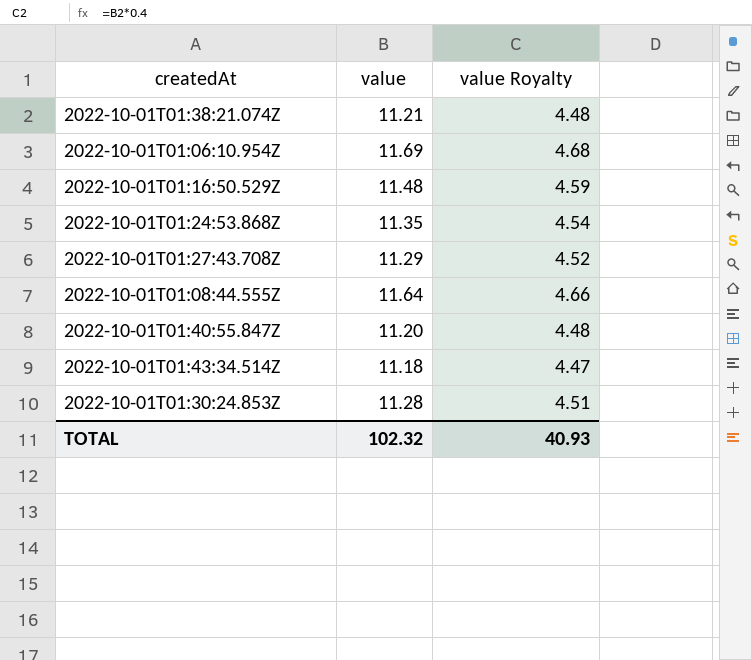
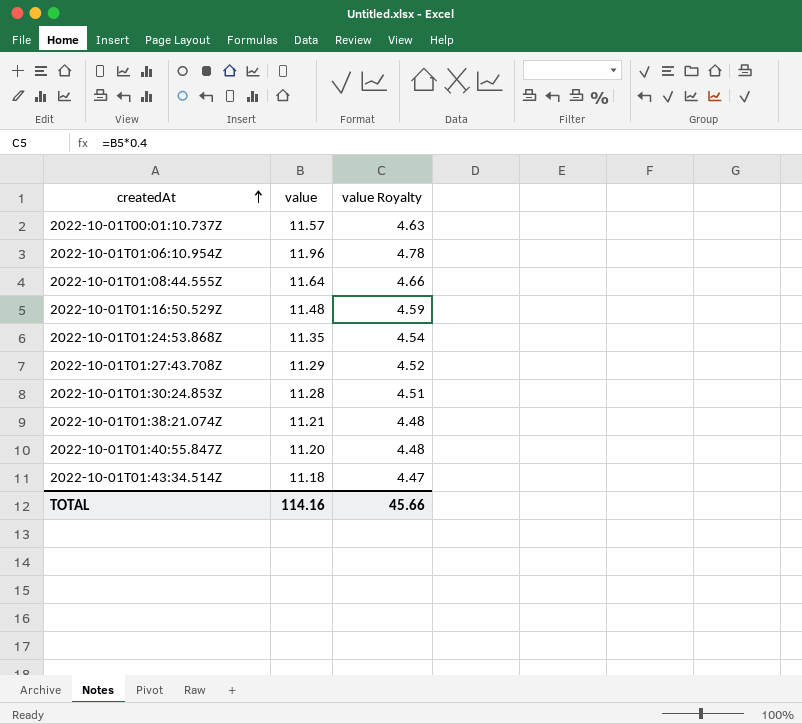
row order: none -> createdAt ascending
row 2022-10-01T00:01:10.737Z: none -> 11.57 | 4.63
2022-10-01T01:06:10.954Z | value: 11.69 -> 11.96
2022-10-01T01:06:10.954Z | value Royalty: 4.68 -> 4.78
TOTAL | value: 102.32 -> 114.16
TOTAL | value Royalty: 40.93 -> 45.66

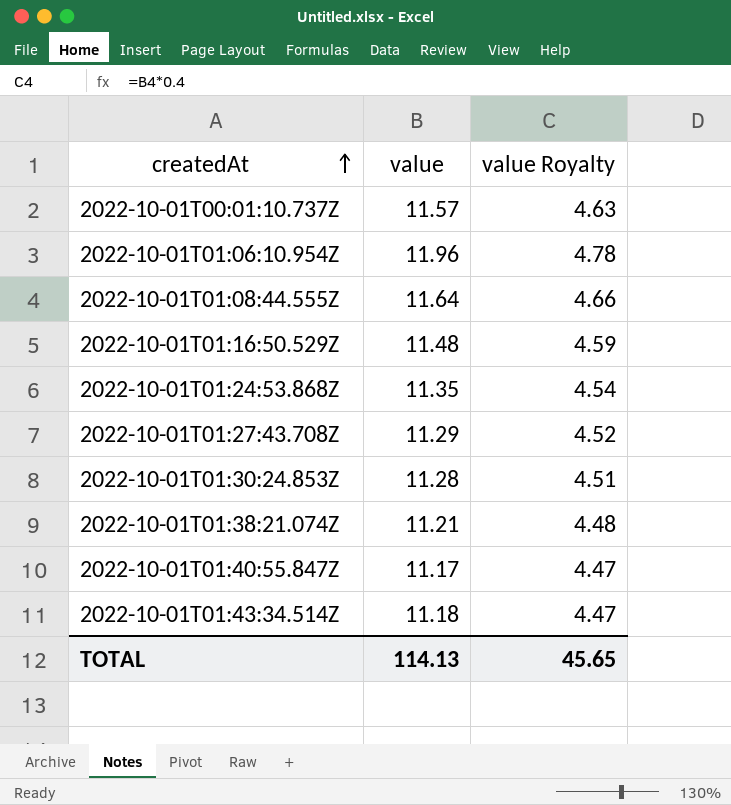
2022-10-01T01:40:55.847Z | value: 11.20 -> 11.17
2022-10-01T01:40:55.847Z | value Royalty: 4.48 -> 4.47
TOTAL | value: 114.16 -> 114.13
TOTAL | value Royalty: 45.66 -> 45.65

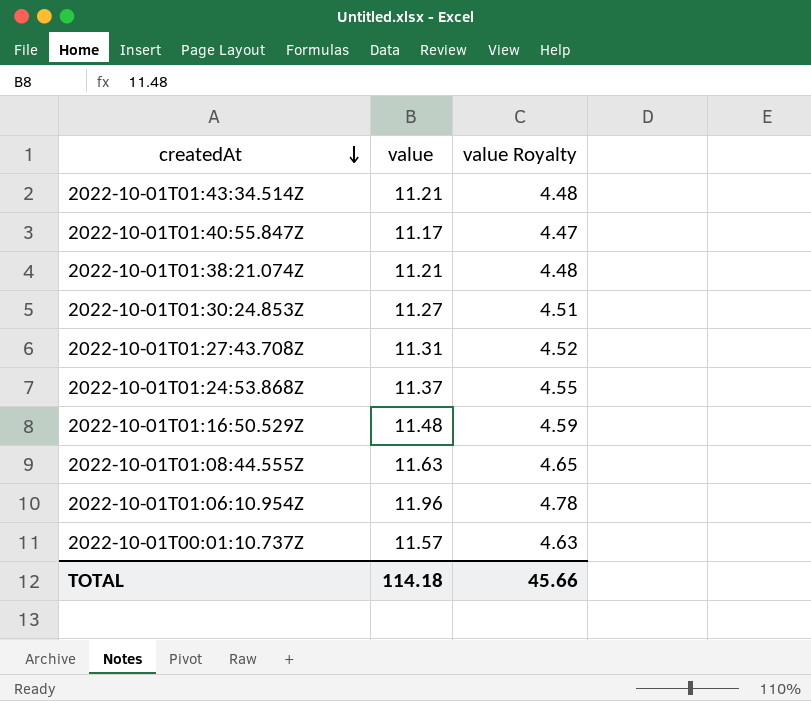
row order: createdAt ascending -> createdAt descending
2022-10-01T01:43:34.514Z | value: 11.18 -> 11.21
2022-10-01T01:43:34.514Z | value Royalty: 4.47 -> 4.48
2022-10-01T01:30:24.853Z | value: 11.28 -> 11.27
2022-10-01T01:27:43.708Z | value: 11.29 -> 11.31
2022-10-01T01:24:53.868Z | value: 11.35 -> 11.37
2022-10-01T01:24:53.868Z | value Royalty: 4.54 -> 4.55
2022-10-01T01:08:44.555Z | value: 11.64 -> 11.63
2022-10-01T01:08:44.555Z | value Royalty: 4.66 -> 4.65
TOTAL | value: 114.13 -> 114.18
TOTAL | value Royalty: 45.65 -> 45.66

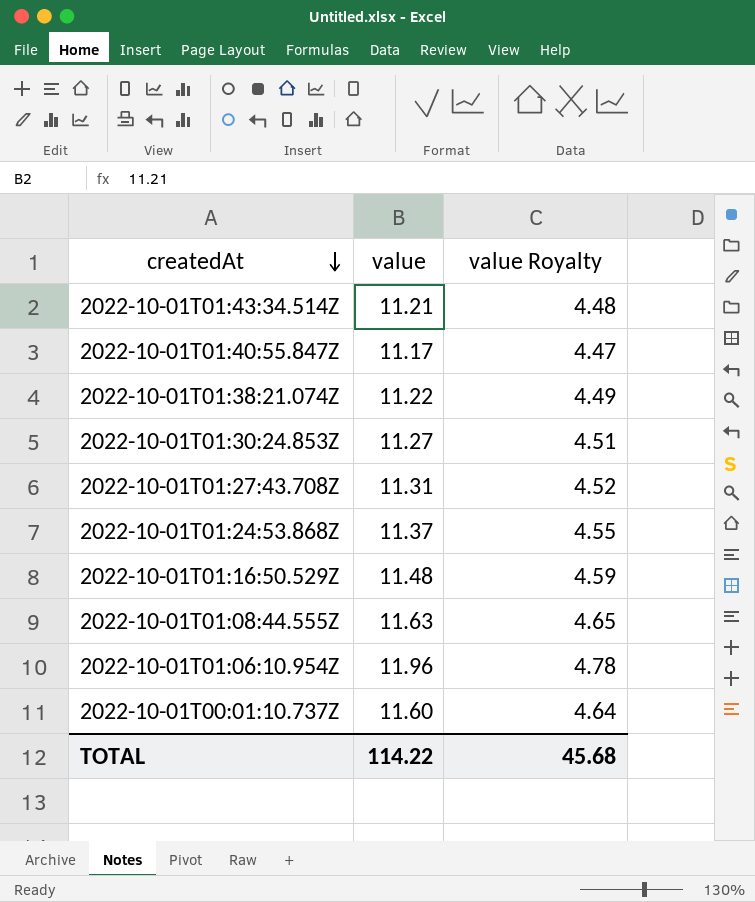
2022-10-01T01:38:21.074Z | value: 11.21 -> 11.22
2022-10-01T01:38:21.074Z | value Royalty: 4.48 -> 4.49
2022-10-01T00:01:10.737Z | value: 11.57 -> 11.60
2022-10-01T00:01:10.737Z | value Royalty: 4.63 -> 4.64
TOTAL | value: 114.18 -> 114.22
TOTAL | value Royalty: 45.66 -> 45.68

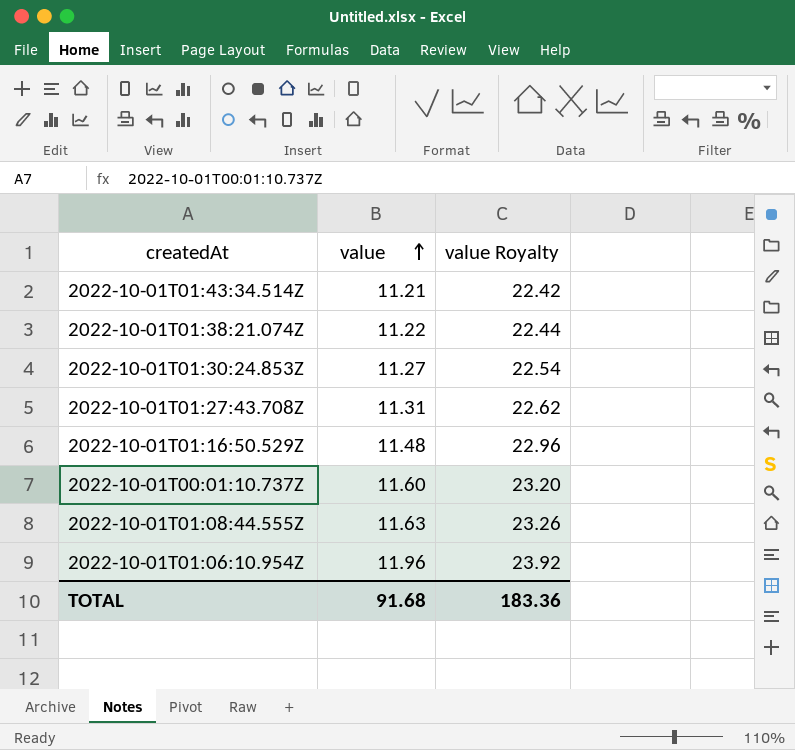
row order: createdAt descending -> value ascending
column value Royalty | formula: [value] * 0.4 -> [value] * 2
row 2022-10-01T01:40:55.847Z: 11.17 | 4.47 -> none
row 2022-10-01T01:24:53.868Z: 11.37 | 4.55 -> none
TOTAL | value: 114.22 -> 91.68
TOTAL | value Royalty: 45.68 -> 183.36

